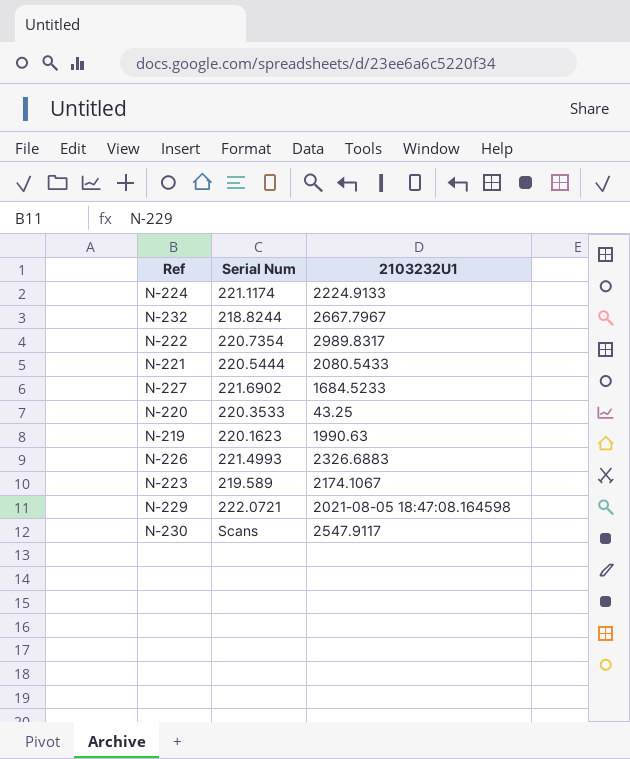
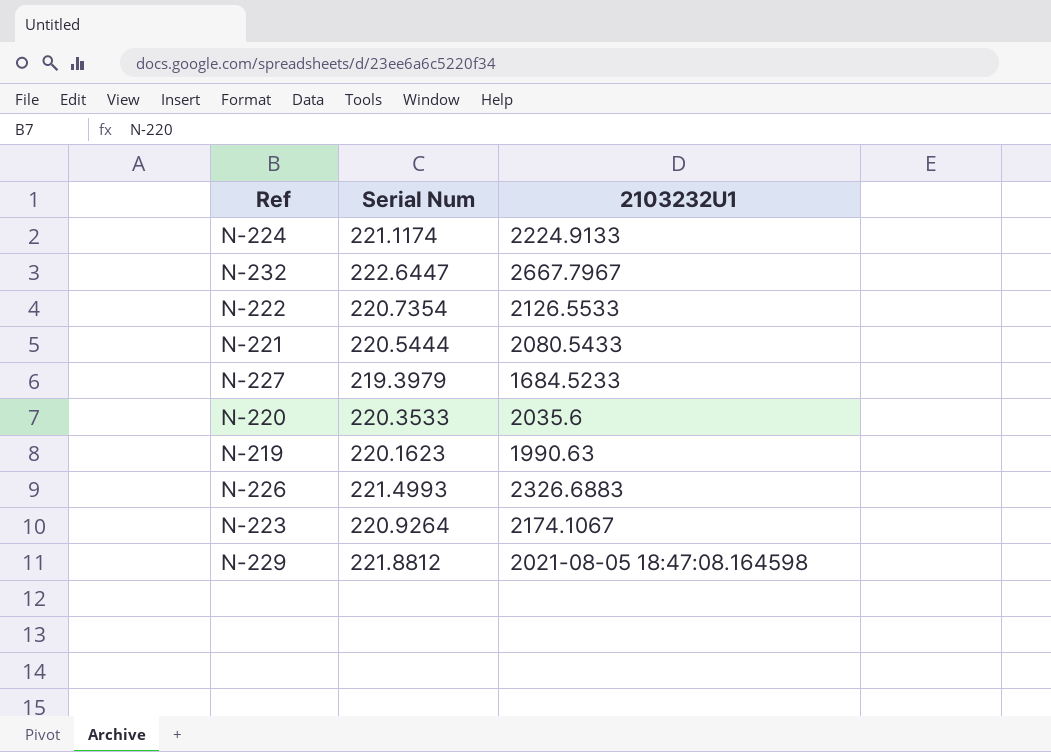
row N-230: Scans | 2547.9117 -> none
N-232 | Serial Num: 218.8244 -> 222.6447
N-222 | 2103232U1: 2989.8317 -> 2126.5533
N-227 | Serial Num: 221.6902 -> 219.3979
N-220 | 2103232U1: 43.25 -> 2035.6
N-223 | Serial Num: 219.589 -> 220.9264
N-229 | Serial Num: 222.0721 -> 221.8812

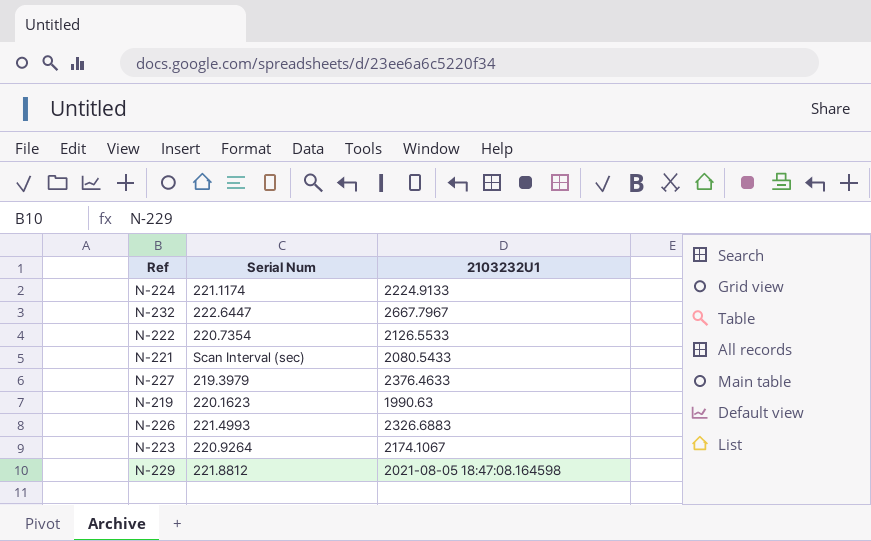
row N-220: 220.3533 | 2035.6 -> none
N-221 | Serial Num: 220.5444 -> Scan Interval (sec)
N-227 | 2103232U1: 1684.5233 -> 2376.4633

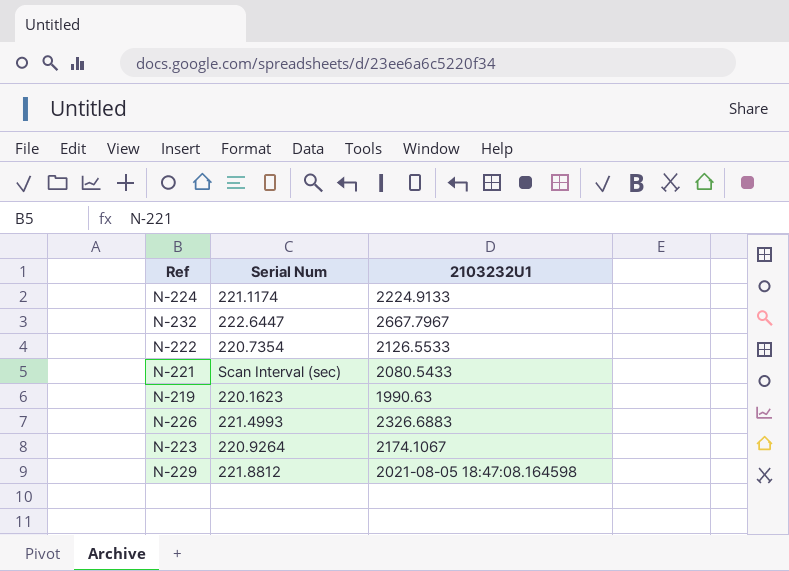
row N-227: 219.3979 | 2376.4633 -> none

